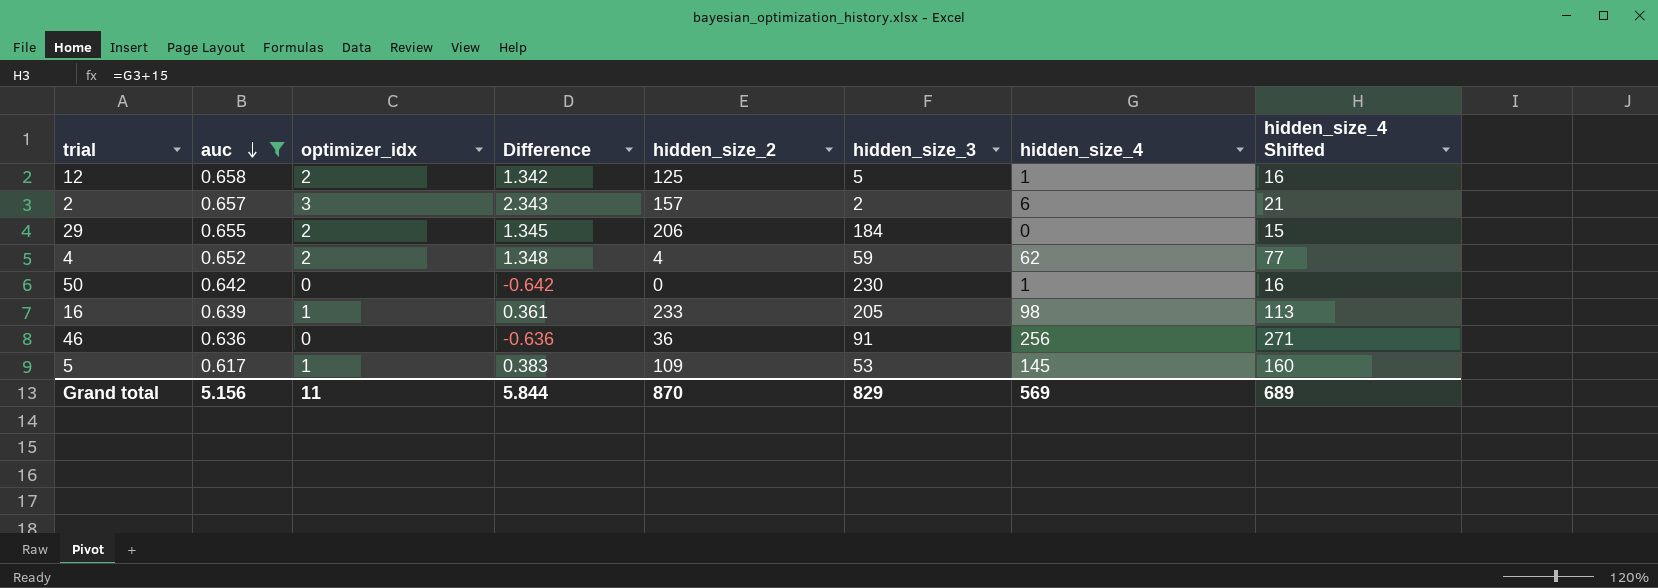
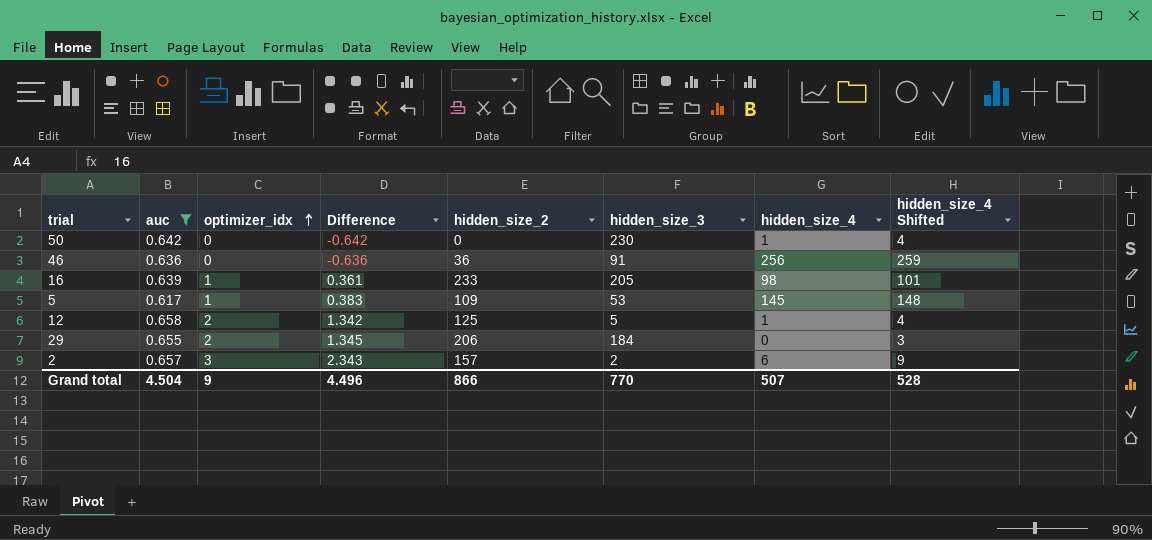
row order: auc descending -> optimizer_idx ascending
column hidden_size_4 Shifted | formula: [hidden_size_4] + 15 -> [hidden_size_4] + 3
row 4: 0.652 | 2 | 1.348 | 4 | 59 | 62 | 77 -> none
Grand total | auc: 5.156 -> 4.504
Grand total | optimizer_idx: 11 -> 9
Grand total | Difference: 5.844 -> 4.496
Grand total | hidden_size_2: 870 -> 866
Grand total | hidden_size_3: 829 -> 770
Grand total | hidden_size_4: 569 -> 507
Grand total | hidden_size_4 Shifted: 689 -> 528

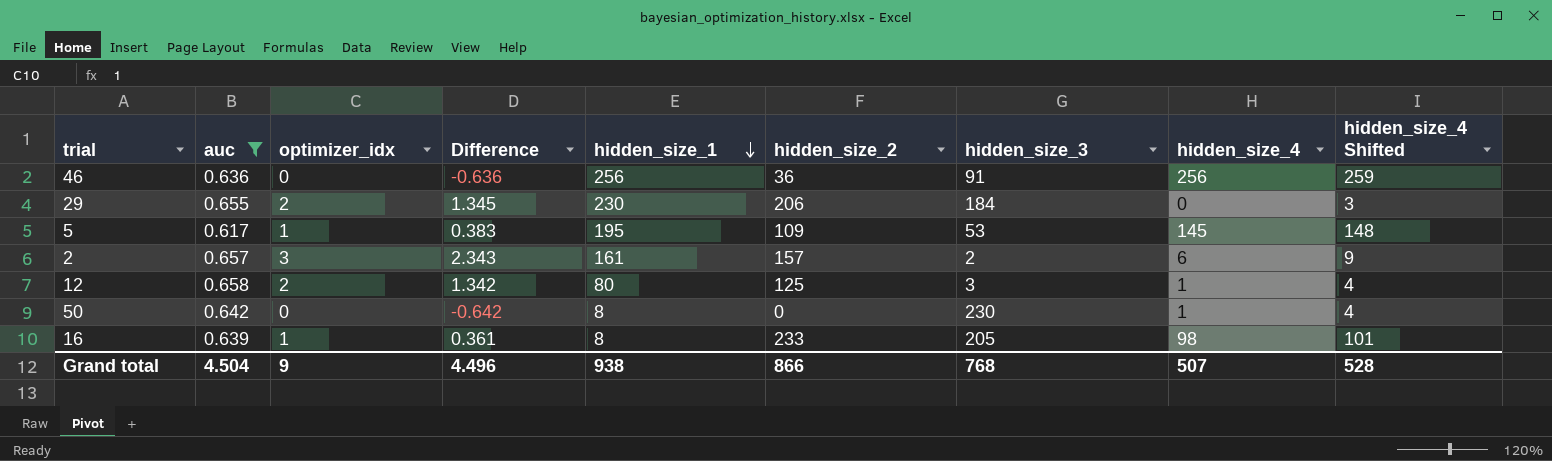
row order: optimizer_idx ascending -> hidden_size_1 descending
column hidden_size_1 | position: none -> 5
12 | hidden_size_3: 5 -> 3
Grand total | hidden_size_3: 770 -> 768

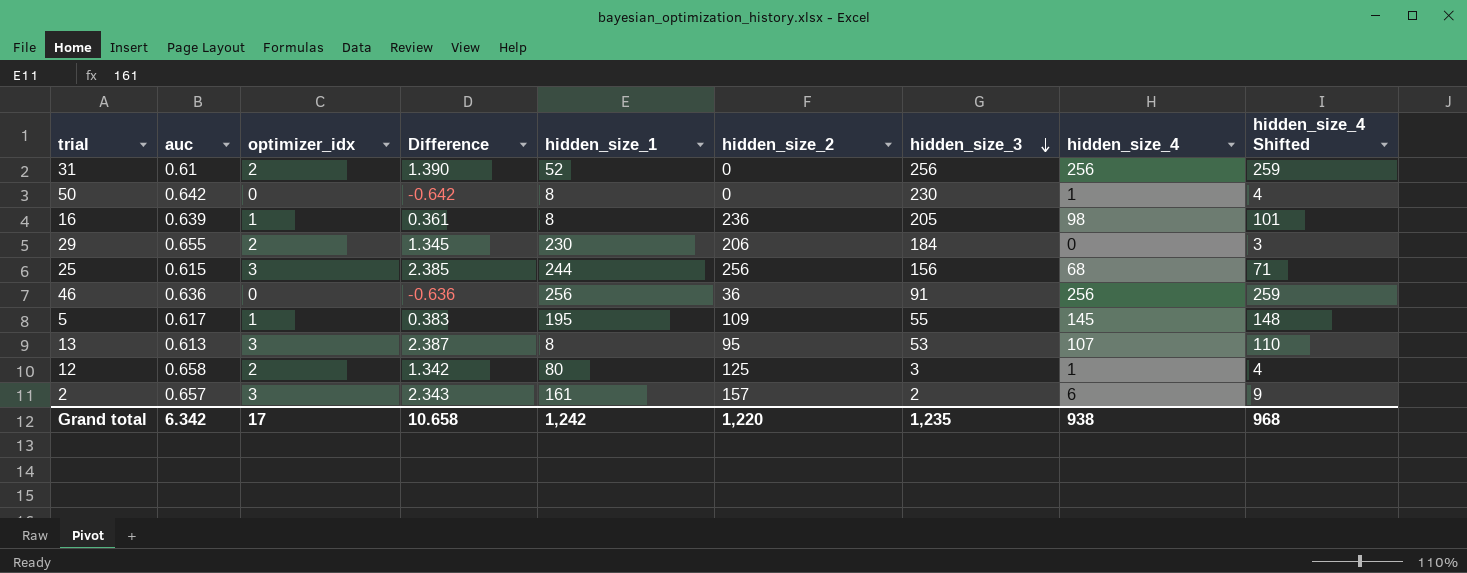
filter: auc >= 0.617 -> none
row order: hidden_size_1 descending -> hidden_size_3 descending
16 | hidden_size_2: 233 -> 236
5 | hidden_size_3: 53 -> 55
Grand total | auc: 4.504 -> 6.342
Grand total | optimizer_idx: 9 -> 17
Grand total | Difference: 4.496 -> 10.658
Grand total | hidden_size_1: 938 -> 1,242
Grand total | hidden_size_2: 866 -> 1,220
Grand total | hidden_size_3: 768 -> 1,235
Grand total | hidden_size_4: 507 -> 938
Grand total | hidden_size_4 Shifted: 528 -> 968

